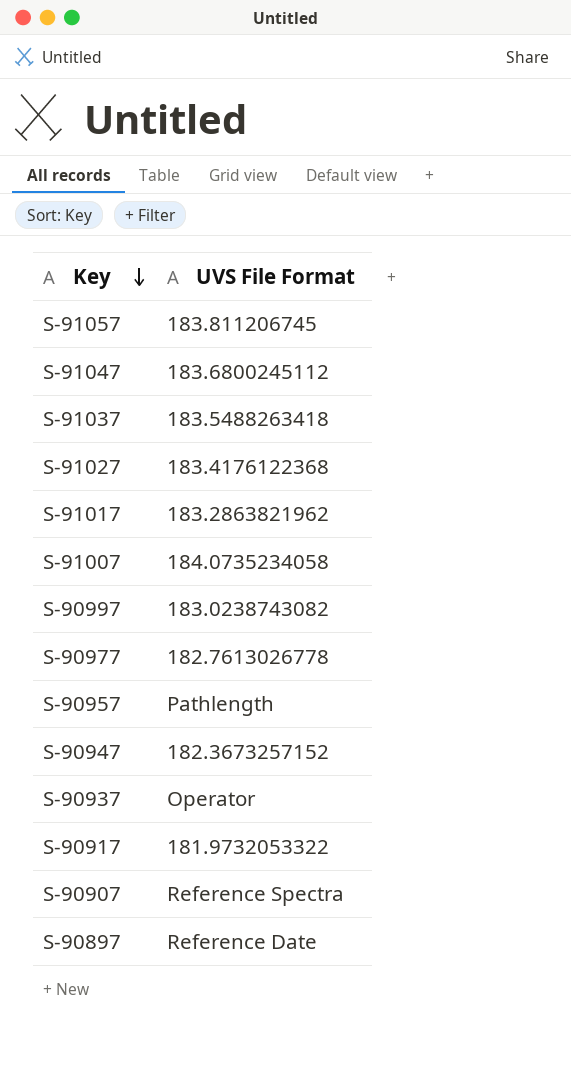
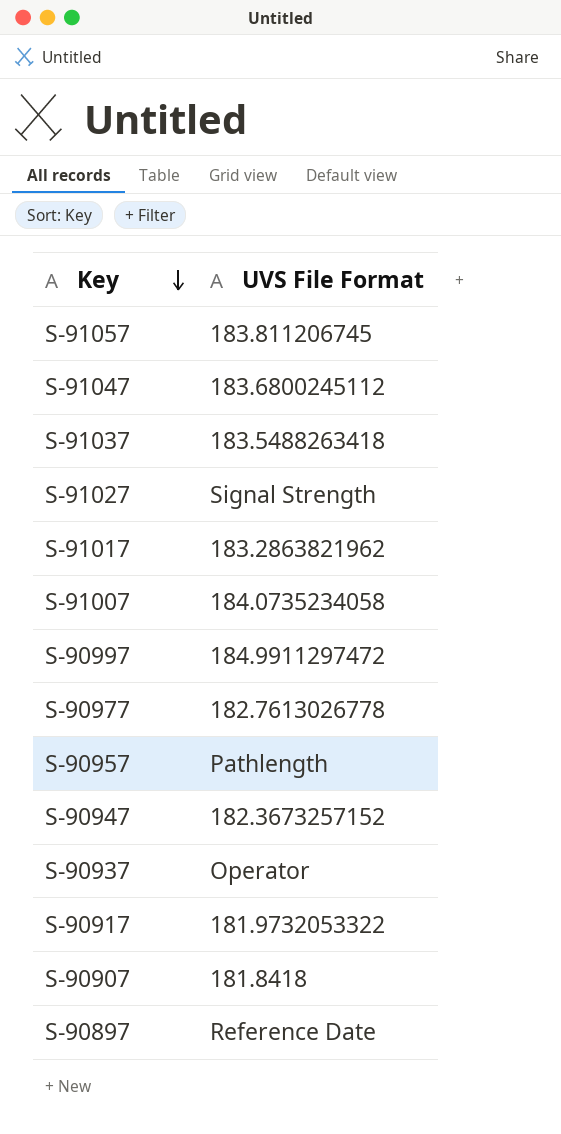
S-91027 | UVS File Format: 183.4176122368 -> Signal Strength
S-90997 | UVS File Format: 183.0238743082 -> 184.9911297472
S-90907 | UVS File Format: Reference Spectra -> 181.8418

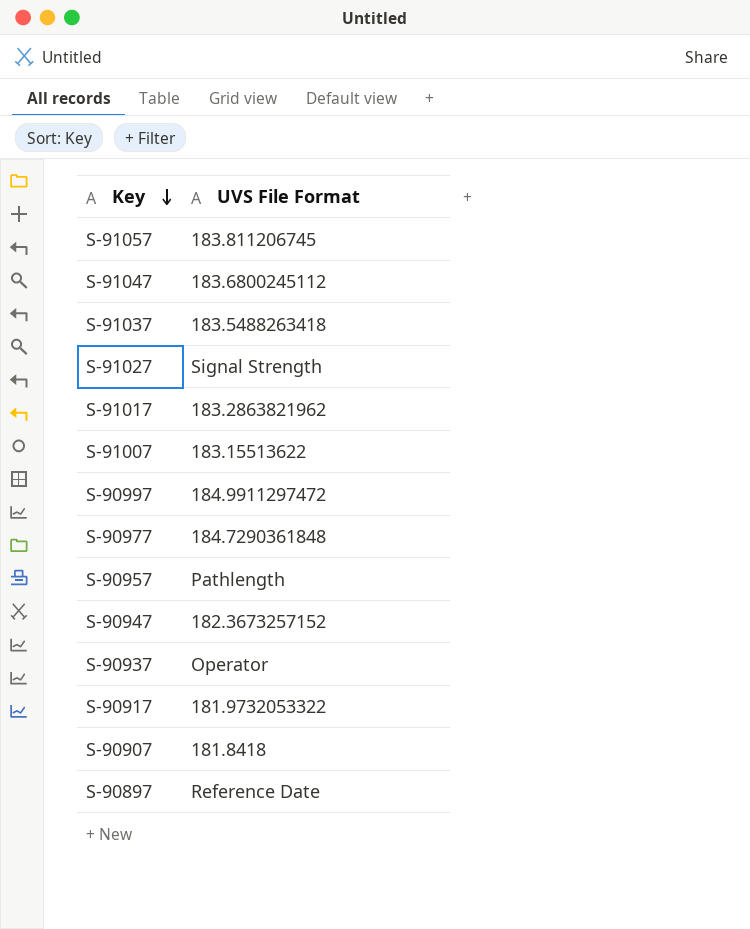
S-91007 | UVS File Format: 184.0735234058 -> 183.15513622
S-90977 | UVS File Format: 182.7613026778 -> 184.7290361848

